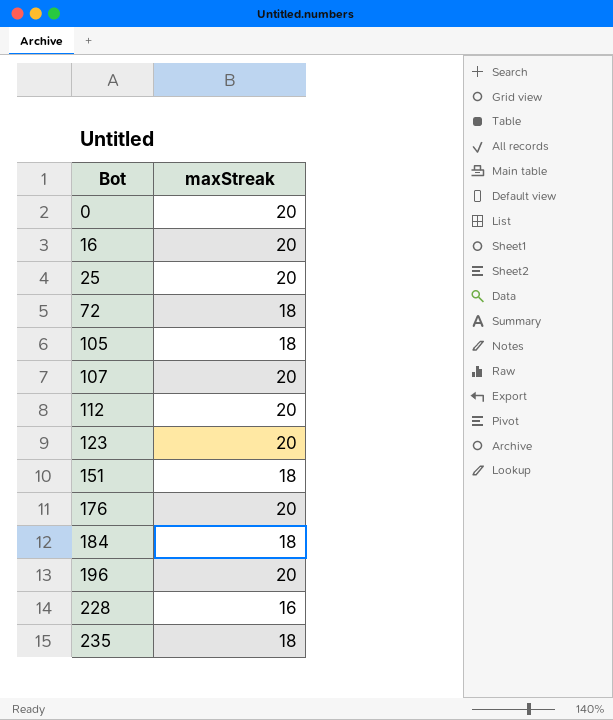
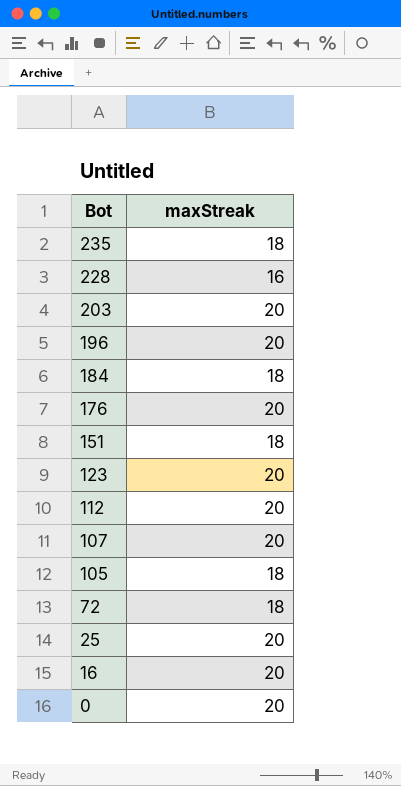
row order: Bot ascending -> Bot descending
row 203: none -> 20

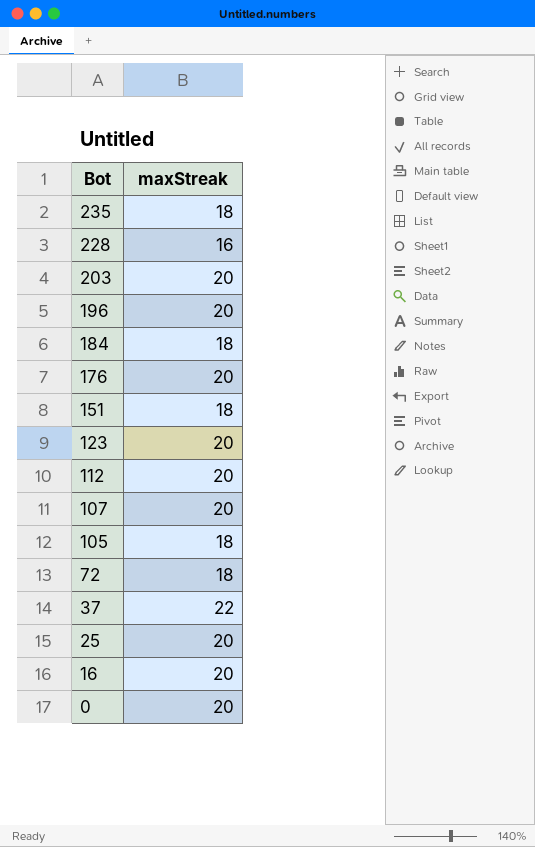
row 37: none -> 22

